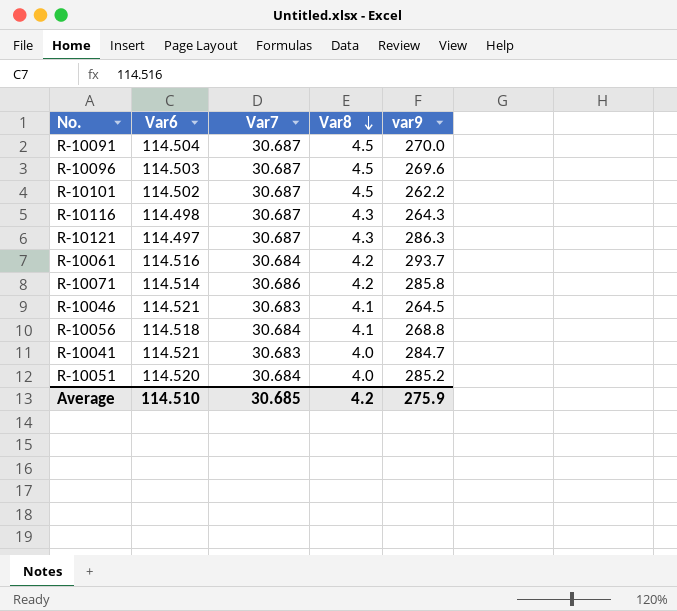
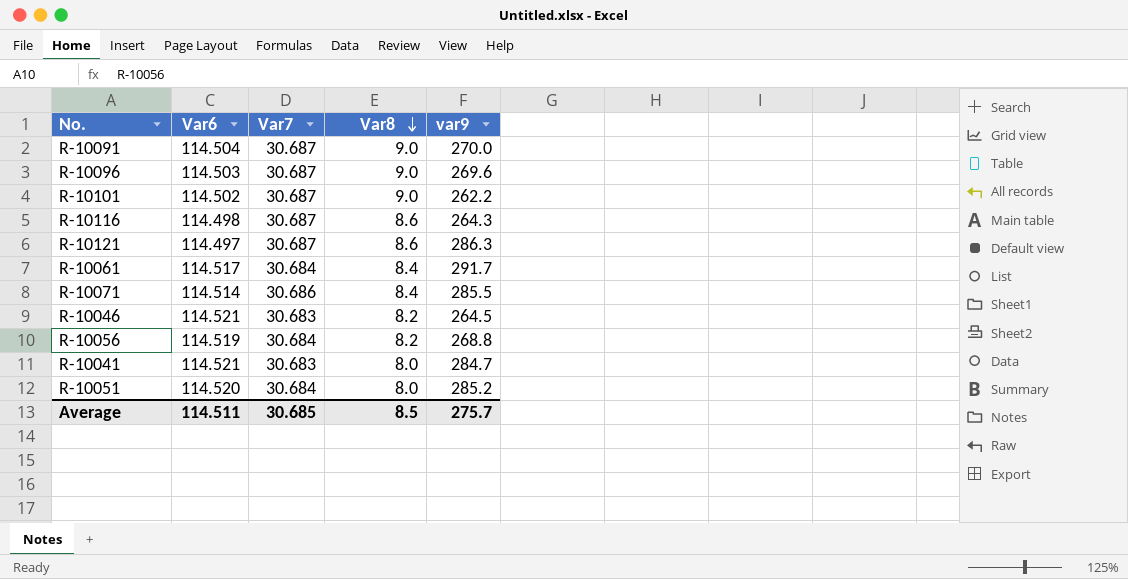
R-10091 | Var8: 4.5 -> 9.0
R-10096 | Var8: 4.5 -> 9.0
R-10101 | Var8: 4.5 -> 9.0
R-10116 | Var8: 4.3 -> 8.6
R-10121 | Var8: 4.3 -> 8.6
R-10061 | Var6: 114.516 -> 114.517
R-10061 | Var8: 4.2 -> 8.4
R-10061 | var9: 293.7 -> 291.7
R-10071 | Var8: 4.2 -> 8.4
R-10071 | var9: 285.8 -> 285.5
R-10046 | Var8: 4.1 -> 8.2
R-10056 | Var6: 114.518 -> 114.519
R-10056 | Var8: 4.1 -> 8.2
R-10041 | Var8: 4.0 -> 8.0
R-10051 | Var8: 4.0 -> 8.0
Average | Var6: 114.510 -> 114.511
Average | Var8: 4.2 -> 8.5
Average | var9: 275.9 -> 275.7

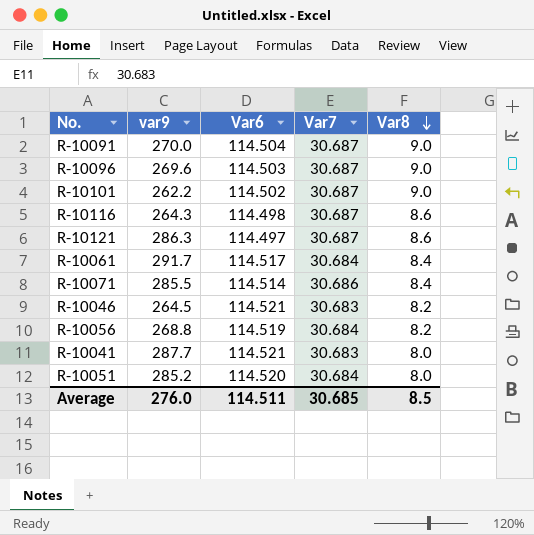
column var9 | position: 5 -> 2
R-10041 | var9: 284.7 -> 287.7
Average | var9: 275.7 -> 276.0

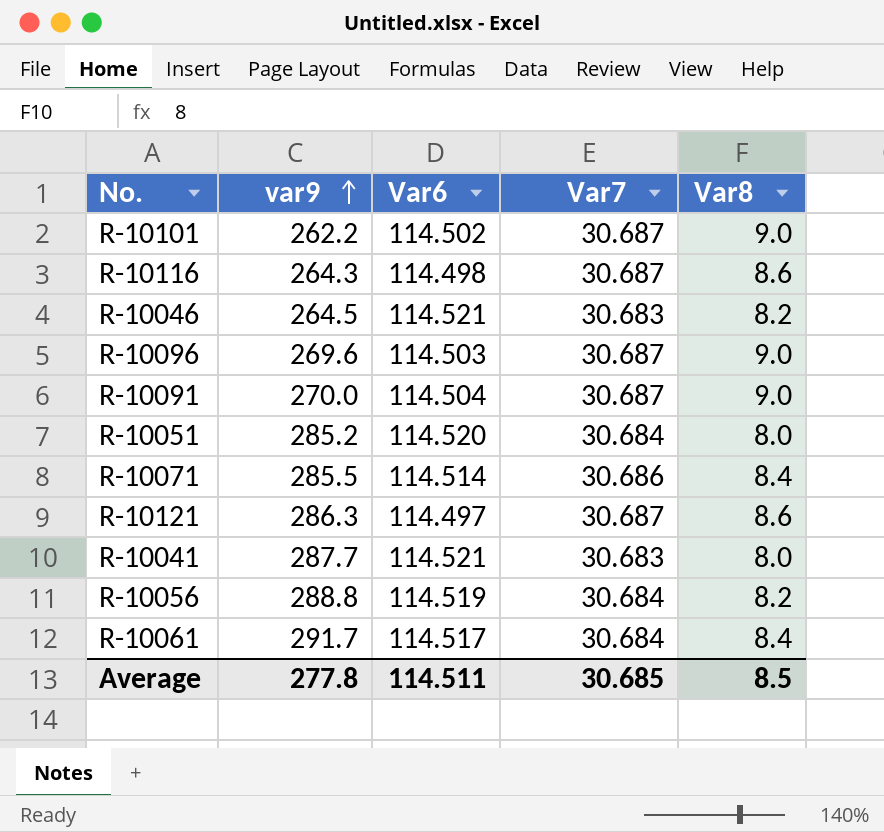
row order: Var8 descending -> var9 ascending
R-10056 | var9: 268.8 -> 288.8
Average | var9: 276.0 -> 277.8

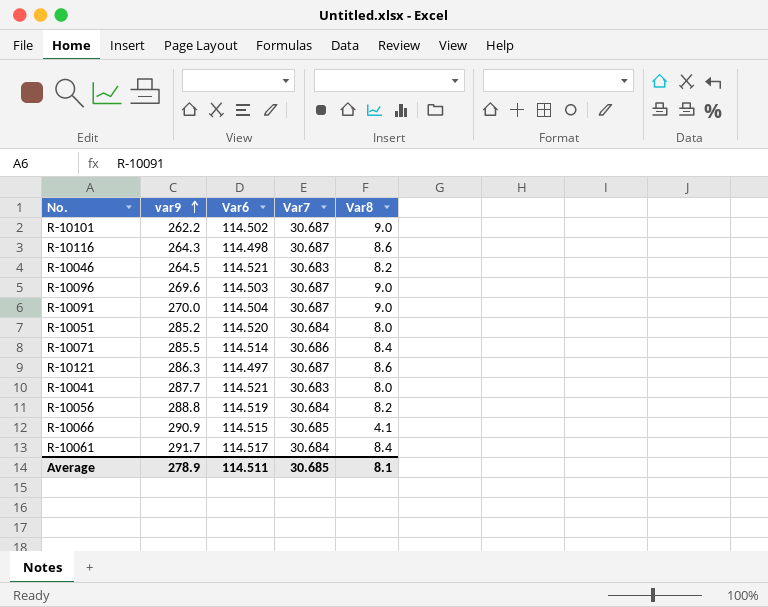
row R-10066: none -> 290.9 | 114.515 | 30.685 | 4.1
Average | var9: 277.8 -> 278.9
Average | Var8: 8.5 -> 8.1

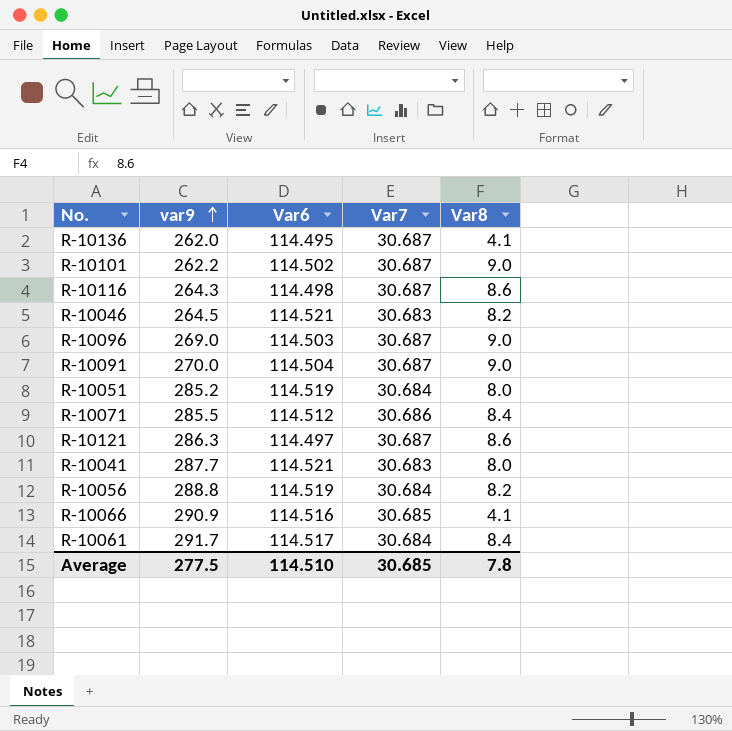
row R-10136: none -> 262.0 | 114.495 | 30.687 | 4.1
R-10096 | var9: 269.6 -> 269.0
R-10051 | Var6: 114.520 -> 114.519
R-10071 | Var6: 114.514 -> 114.512
R-10066 | Var6: 114.515 -> 114.516
Average | var9: 278.9 -> 277.5
Average | Var6: 114.511 -> 114.510
Average | Var8: 8.1 -> 7.8

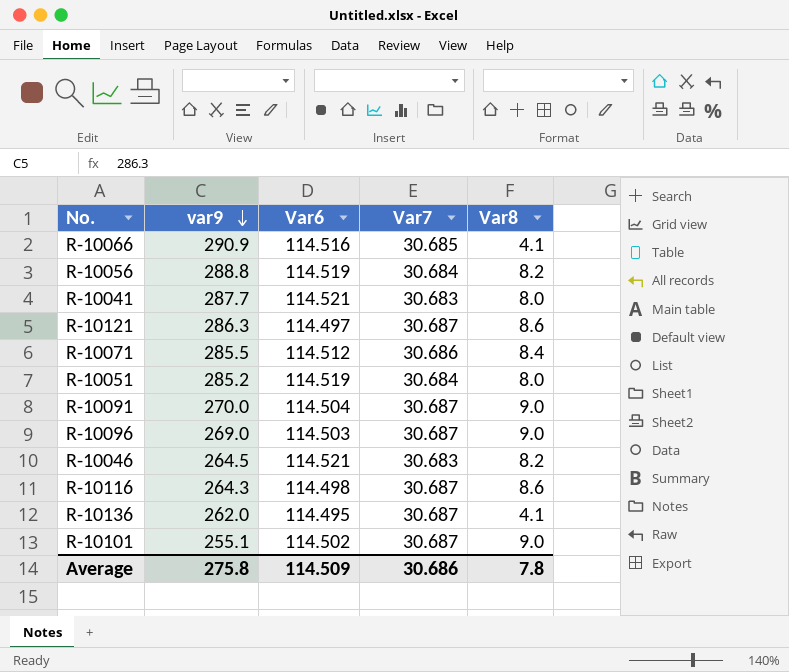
row order: var9 ascending -> var9 descending
row R-10061: 291.7 | 114.517 | 30.684 | 8.4 -> none
R-10101 | var9: 262.2 -> 255.1
Average | var9: 277.5 -> 275.8
Average | Var6: 114.510 -> 114.509
Average | Var7: 30.685 -> 30.686

